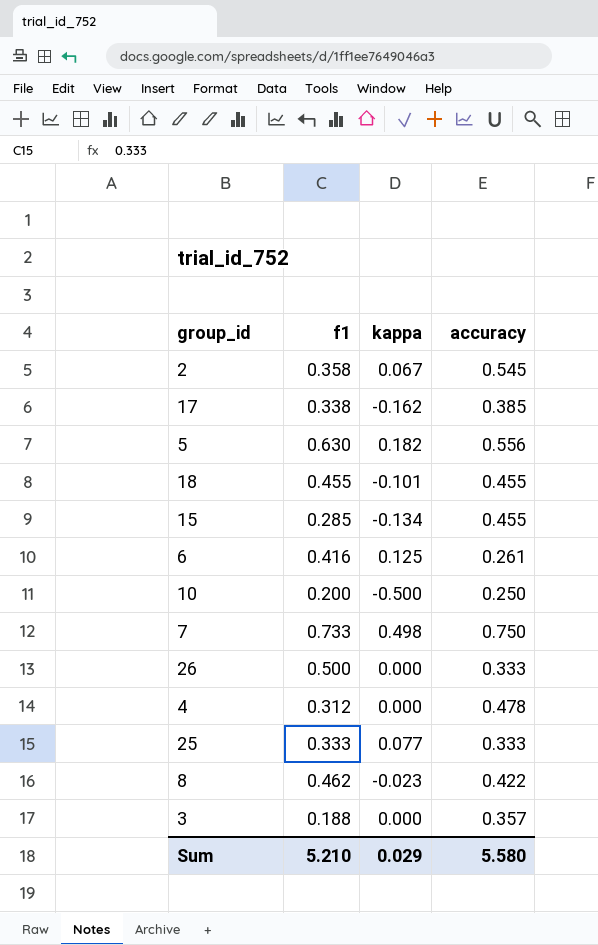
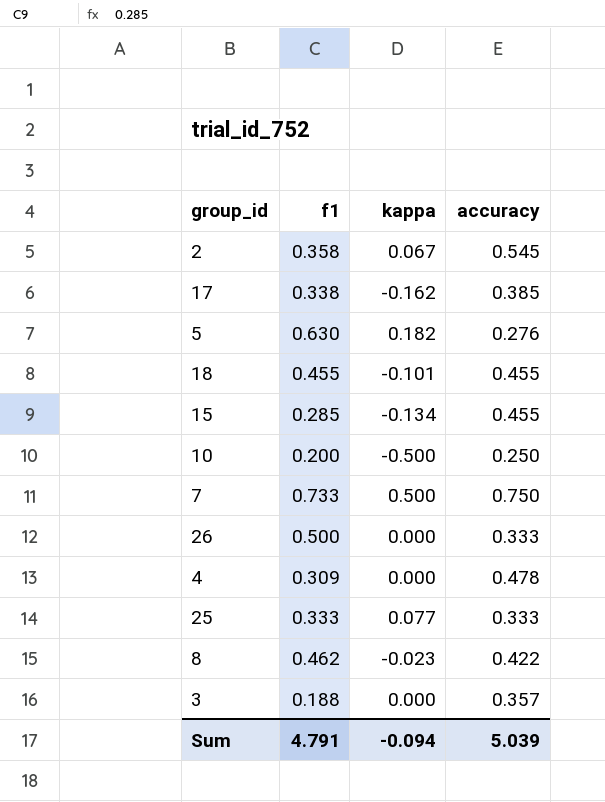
row 6: 0.416 | 0.125 | 0.261 -> none
5 | accuracy: 0.556 -> 0.276
7 | kappa: 0.498 -> 0.500
4 | f1: 0.312 -> 0.309
Sum | f1: 5.210 -> 4.791
Sum | kappa: 0.029 -> -0.094
Sum | accuracy: 5.580 -> 5.039

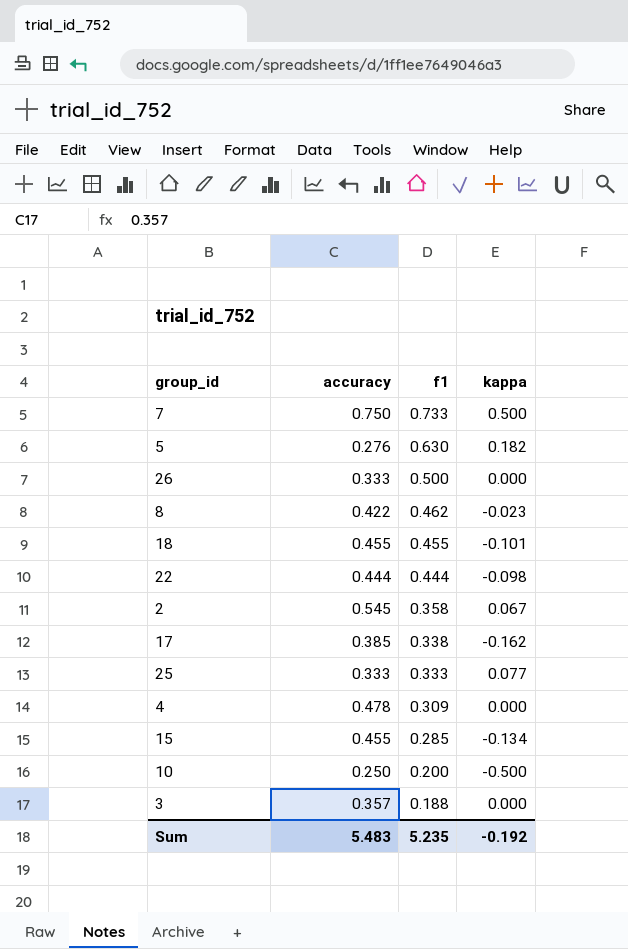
row order: none -> f1 descending
column accuracy | position: 4 -> 2
row 22: none -> 0.444 | 0.444 | -0.098
Sum | accuracy: 5.039 -> 5.483
Sum | f1: 4.791 -> 5.235
Sum | kappa: -0.094 -> -0.192

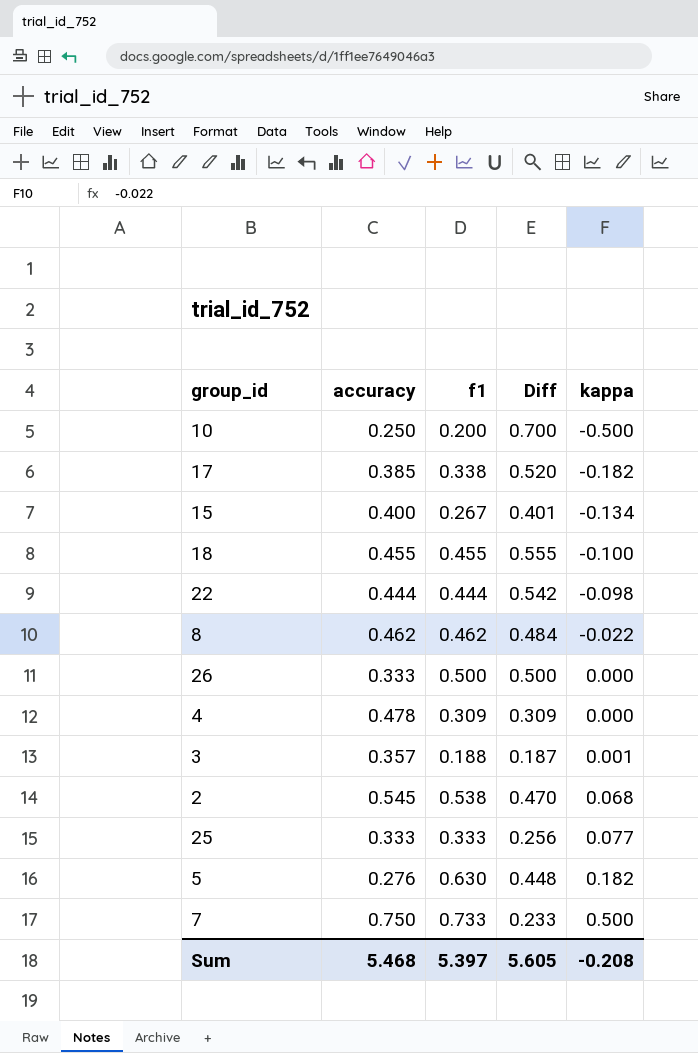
row order: f1 descending -> kappa ascending
column Diff | formula: none -> [f1] - [kappa]
17 | kappa: -0.162 -> -0.182
15 | accuracy: 0.455 -> 0.400
15 | f1: 0.285 -> 0.267
18 | kappa: -0.101 -> -0.100
8 | accuracy: 0.422 -> 0.462
8 | kappa: -0.023 -> -0.022
3 | kappa: 0.000 -> 0.001
2 | f1: 0.358 -> 0.538
2 | kappa: 0.067 -> 0.068
Sum | accuracy: 5.483 -> 5.468
Sum | f1: 5.235 -> 5.397
Sum | kappa: -0.192 -> -0.208

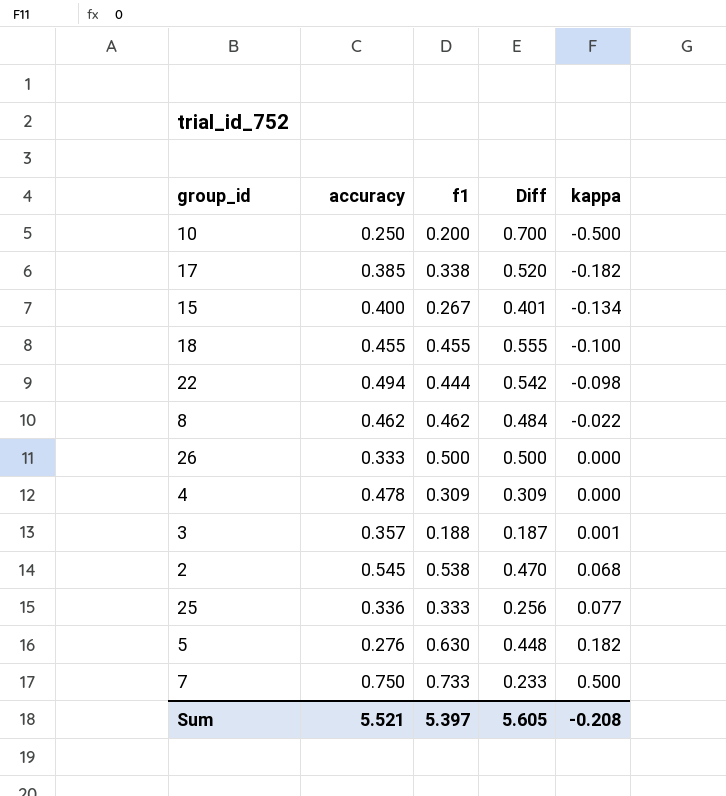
22 | accuracy: 0.444 -> 0.494
25 | accuracy: 0.333 -> 0.336
Sum | accuracy: 5.468 -> 5.521

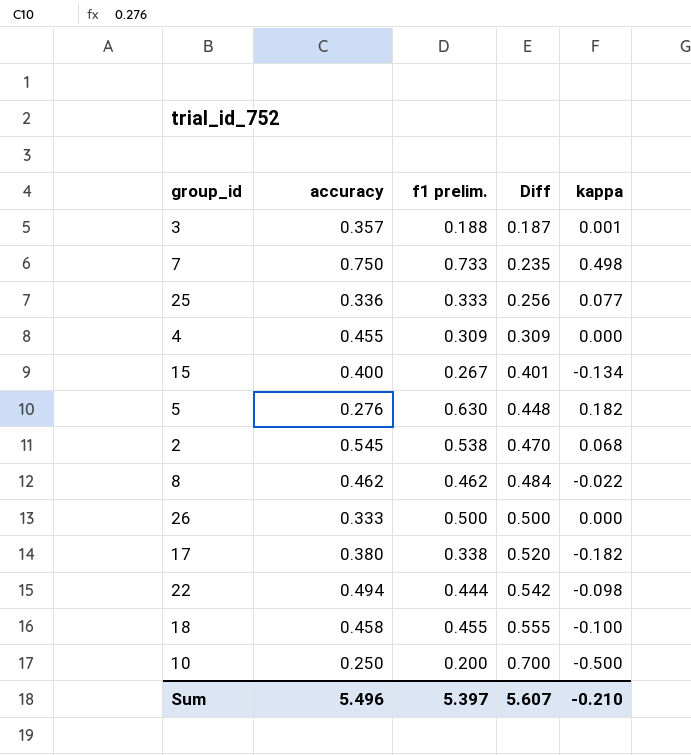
row order: kappa ascending -> Diff ascending
column name: f1 -> f1 prelim.
7 | Diff: 0.233 -> 0.235
7 | kappa: 0.500 -> 0.498
4 | accuracy: 0.478 -> 0.455
17 | accuracy: 0.385 -> 0.380
18 | accuracy: 0.455 -> 0.458
Sum | accuracy: 5.521 -> 5.496
Sum | Diff: 5.605 -> 5.607
Sum | kappa: -0.208 -> -0.210

